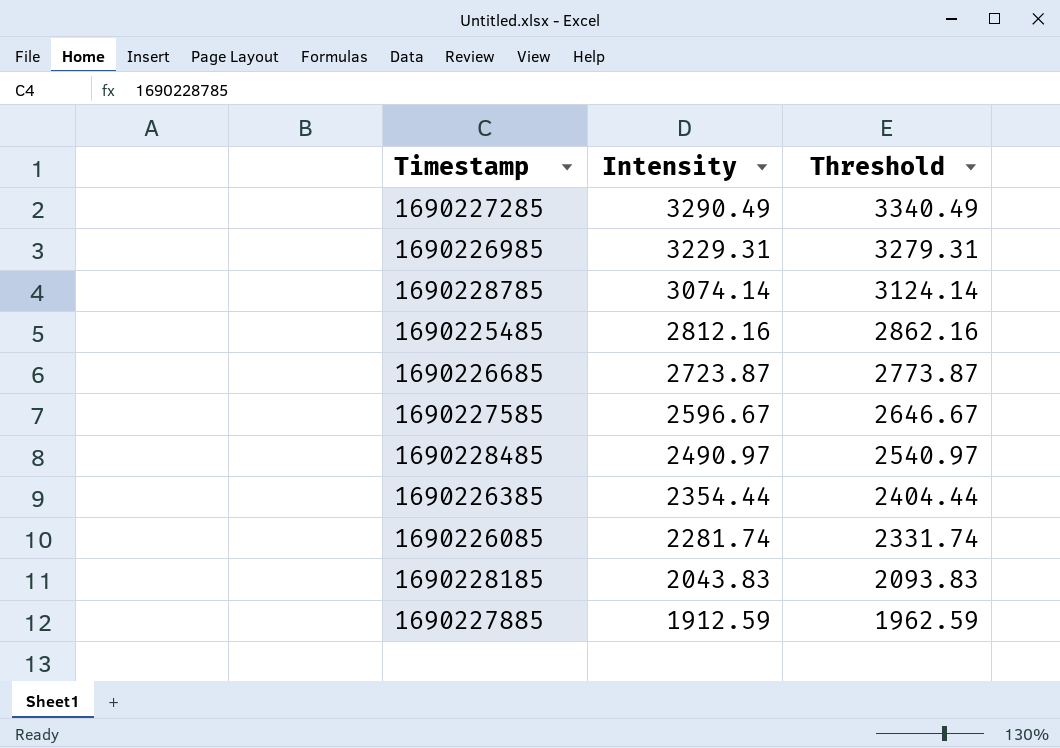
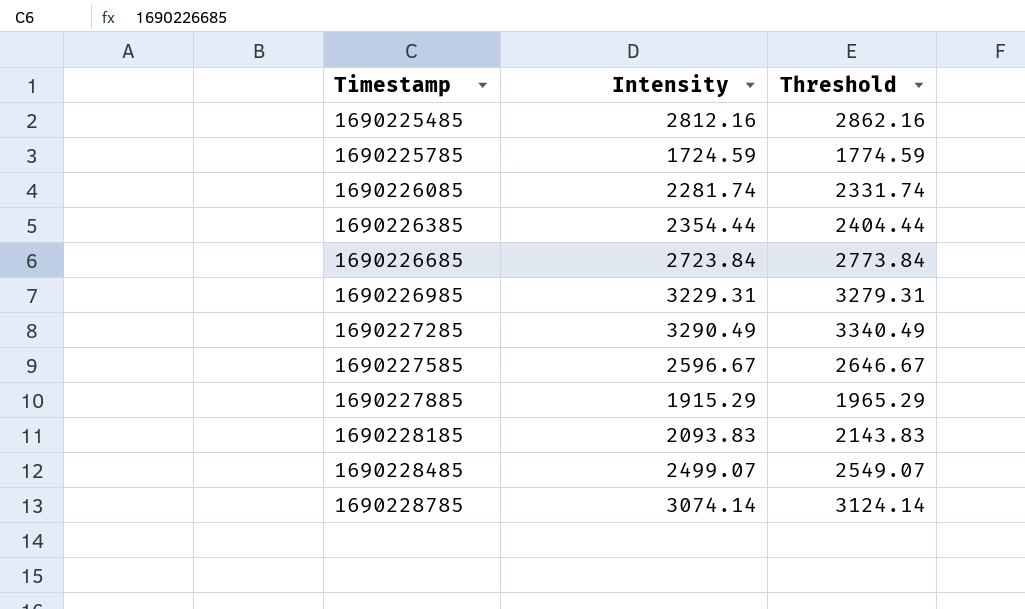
row order: Intensity descending -> Timestamp ascending
row 1690225785: none -> 1724.59 | 1774.59
1690226685 | Intensity: 2723.87 -> 2723.84
1690226685 | Threshold: 2773.87 -> 2773.84
1690227885 | Intensity: 1912.59 -> 1915.29
1690227885 | Threshold: 1962.59 -> 1965.29
1690228185 | Intensity: 2043.83 -> 2093.83
1690228185 | Threshold: 2093.83 -> 2143.83
1690228485 | Intensity: 2490.97 -> 2499.07
1690228485 | Threshold: 2540.97 -> 2549.07

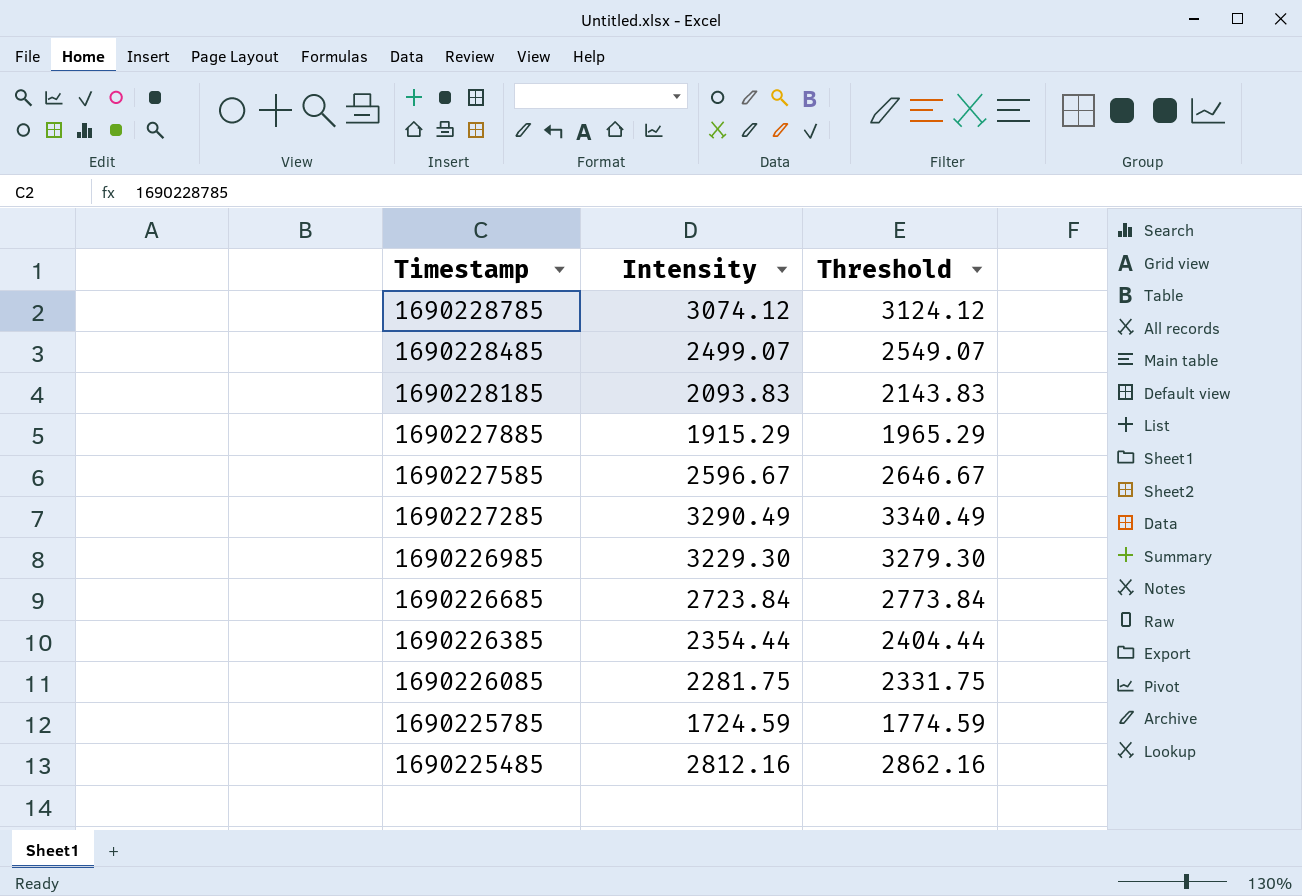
row order: Timestamp ascending -> Timestamp descending
1690228785 | Intensity: 3074.14 -> 3074.12
1690228785 | Threshold: 3124.14 -> 3124.12
1690226985 | Intensity: 3229.31 -> 3229.30
1690226985 | Threshold: 3279.31 -> 3279.30
1690226085 | Intensity: 2281.74 -> 2281.75
1690226085 | Threshold: 2331.74 -> 2331.75

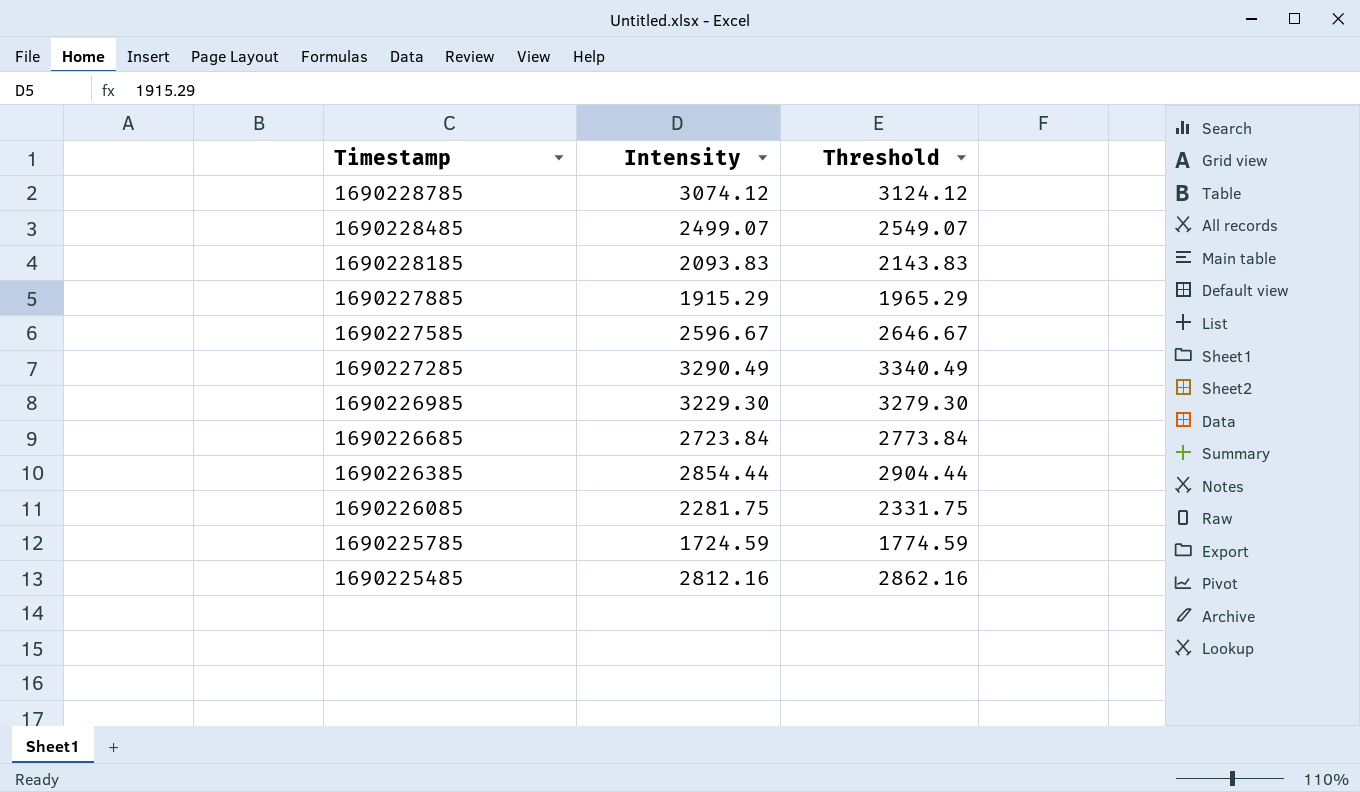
1690226385 | Intensity: 2354.44 -> 2854.44
1690226385 | Threshold: 2404.44 -> 2904.44

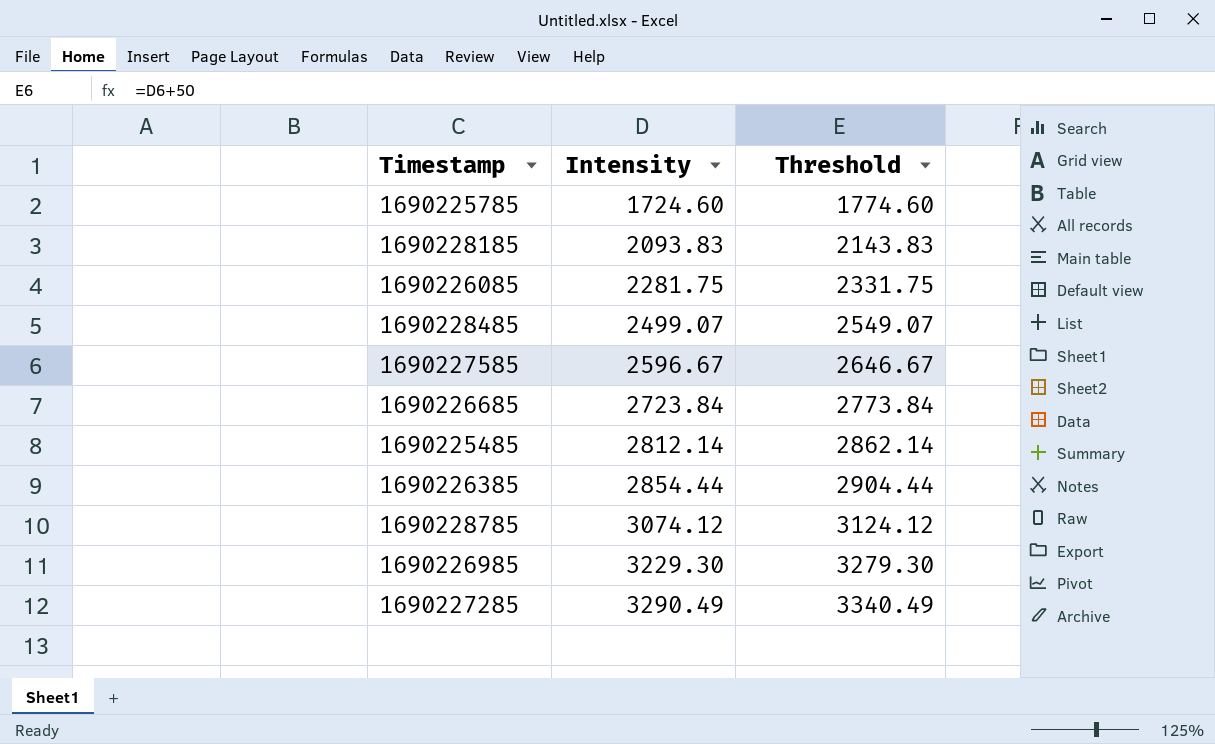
row order: Timestamp descending -> Intensity ascending
row 1690227885: 1915.29 | 1965.29 -> none
1690225785 | Intensity: 1724.59 -> 1724.60
1690225785 | Threshold: 1774.59 -> 1774.60
1690225485 | Intensity: 2812.16 -> 2812.14
1690225485 | Threshold: 2862.16 -> 2862.14

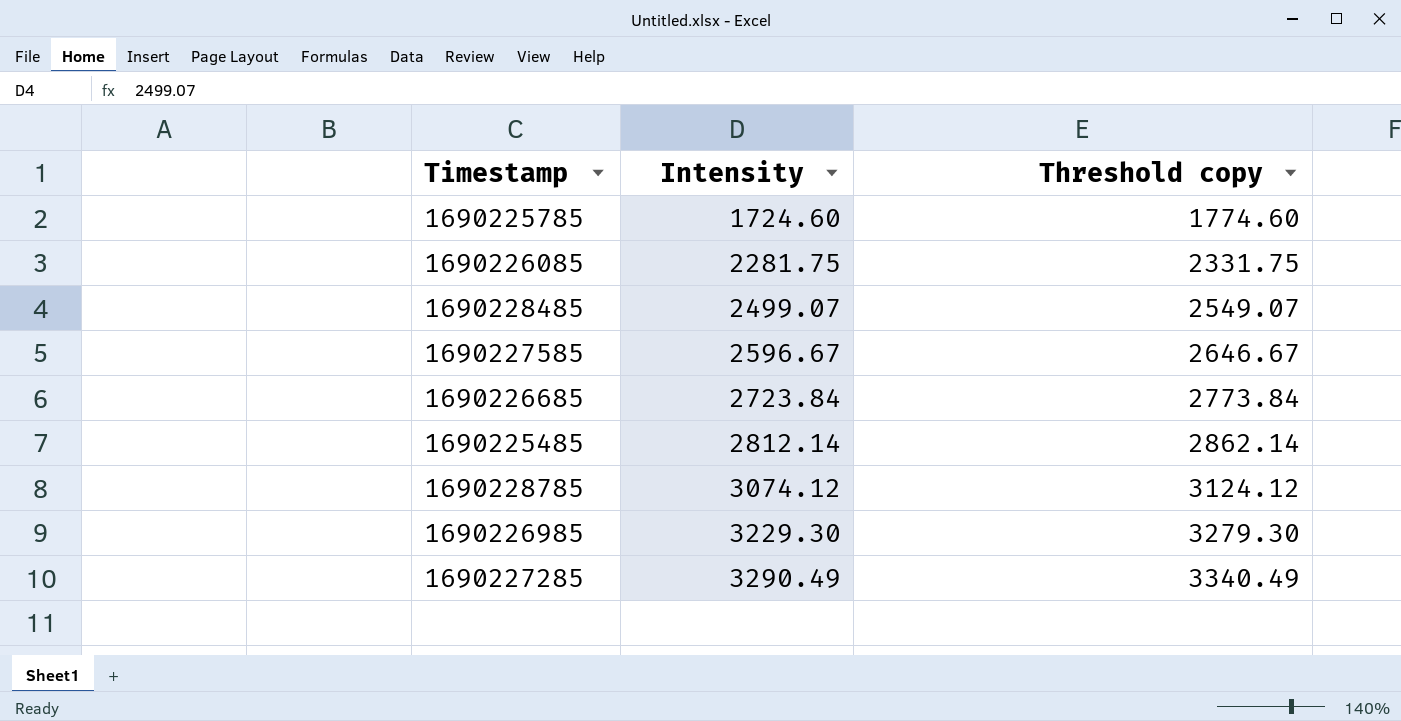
column name: Threshold -> Threshold copy
row 1690228185: 2093.83 | 2143.83 -> none
row 1690226385: 2854.44 | 2904.44 -> none

